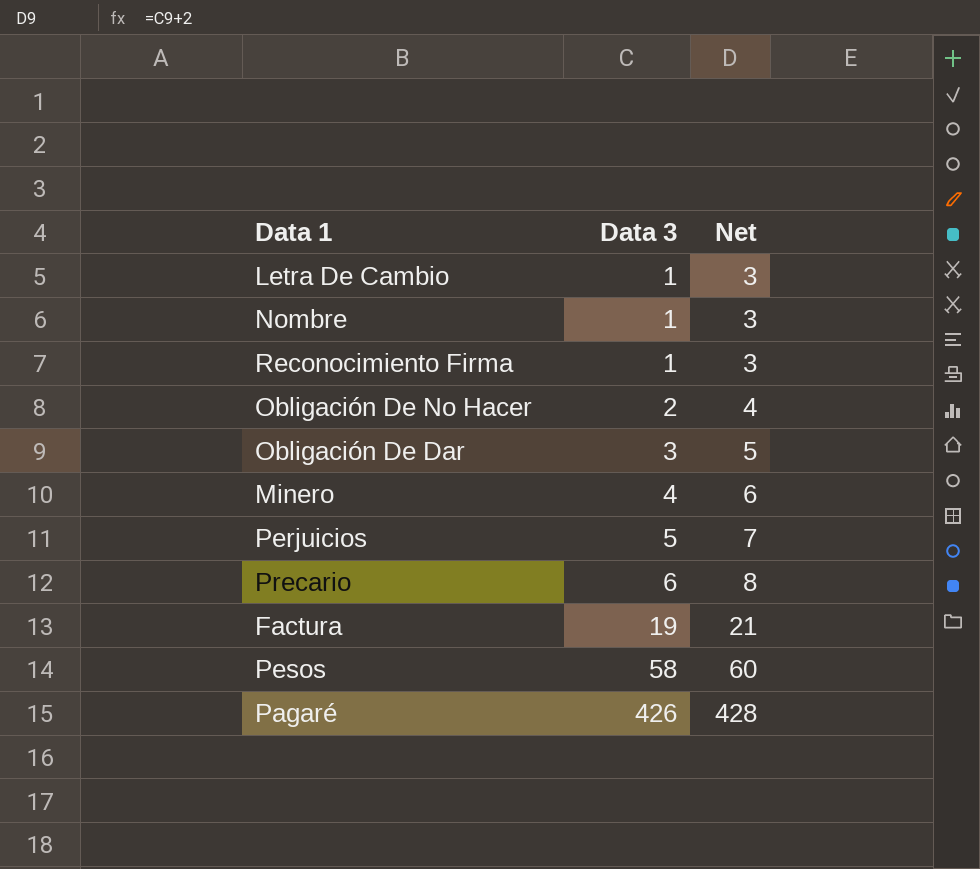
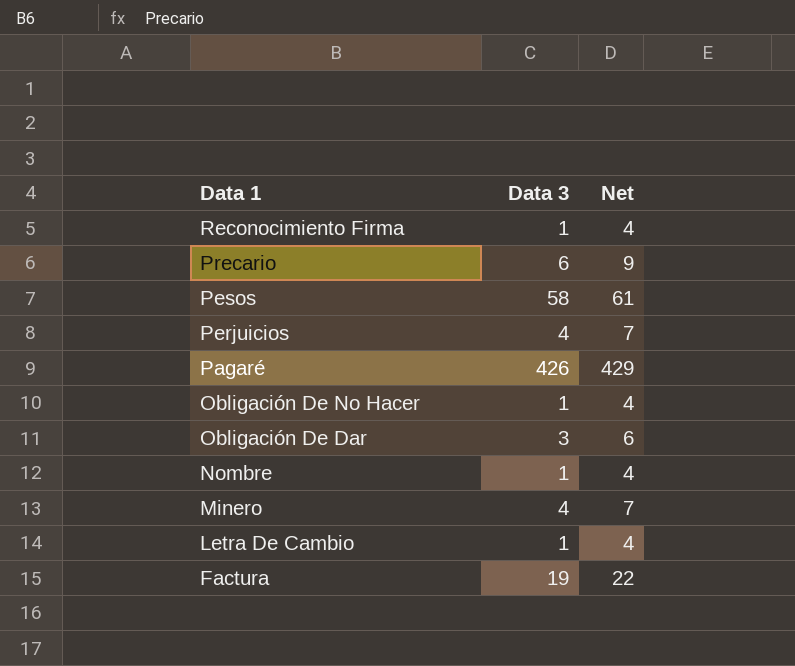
row order: Data 3 ascending -> Data 1 descending
column Net | formula: [Data 3] + 2 -> [Data 3] + 3
Perjuicios | Data 3: 5 -> 4
Obligación De No Hacer | Data 3: 2 -> 1

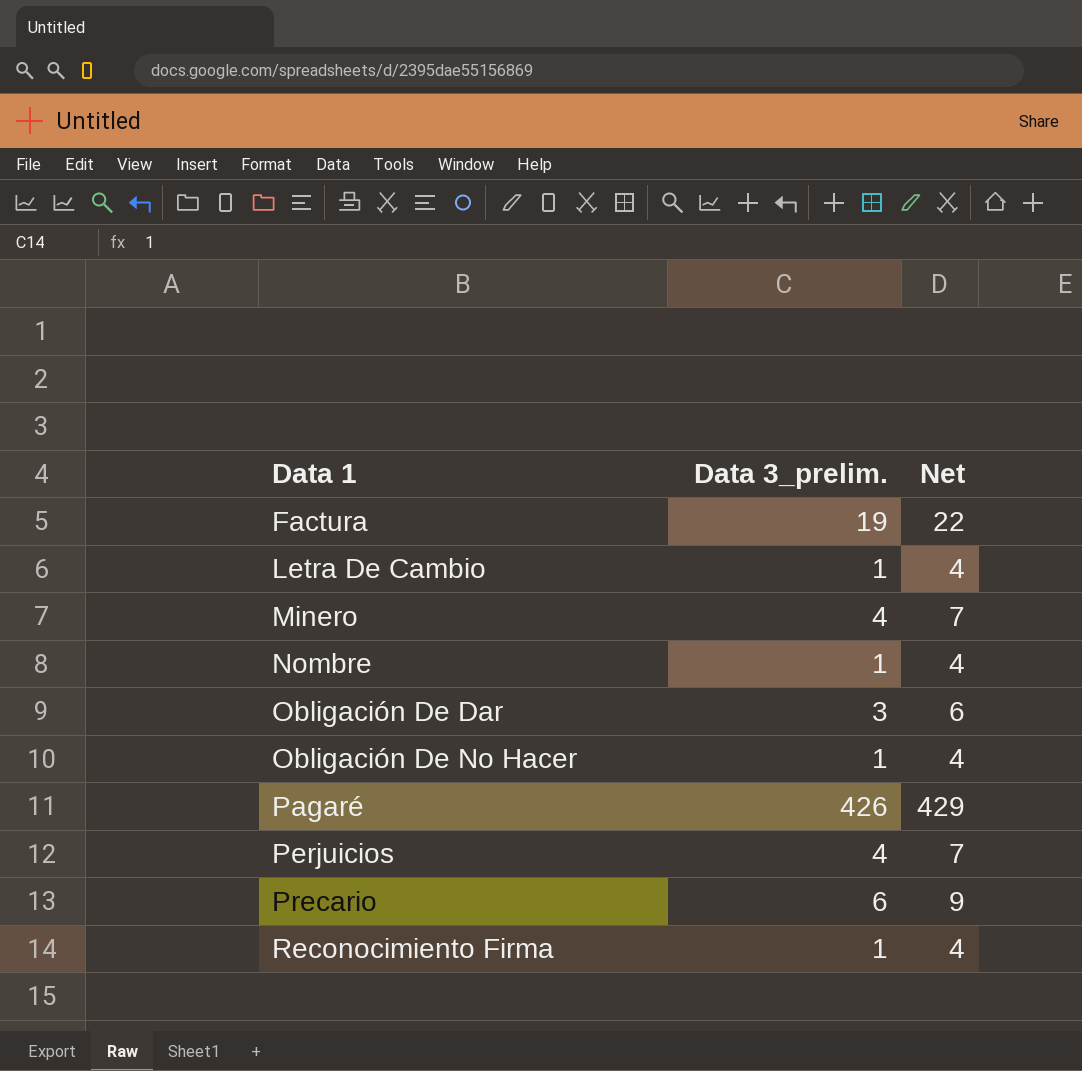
row order: Data 1 descending -> Data 1 ascending
column name: Data 3 -> Data 3_prelim.
row Pesos: 58 | 61 -> none

